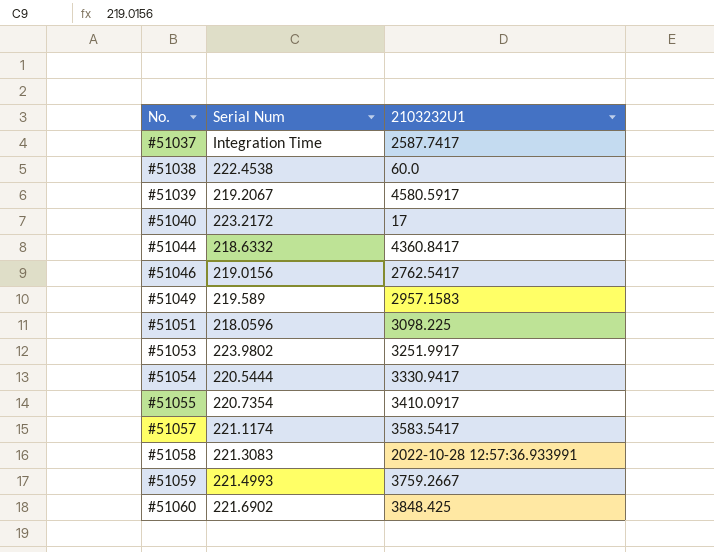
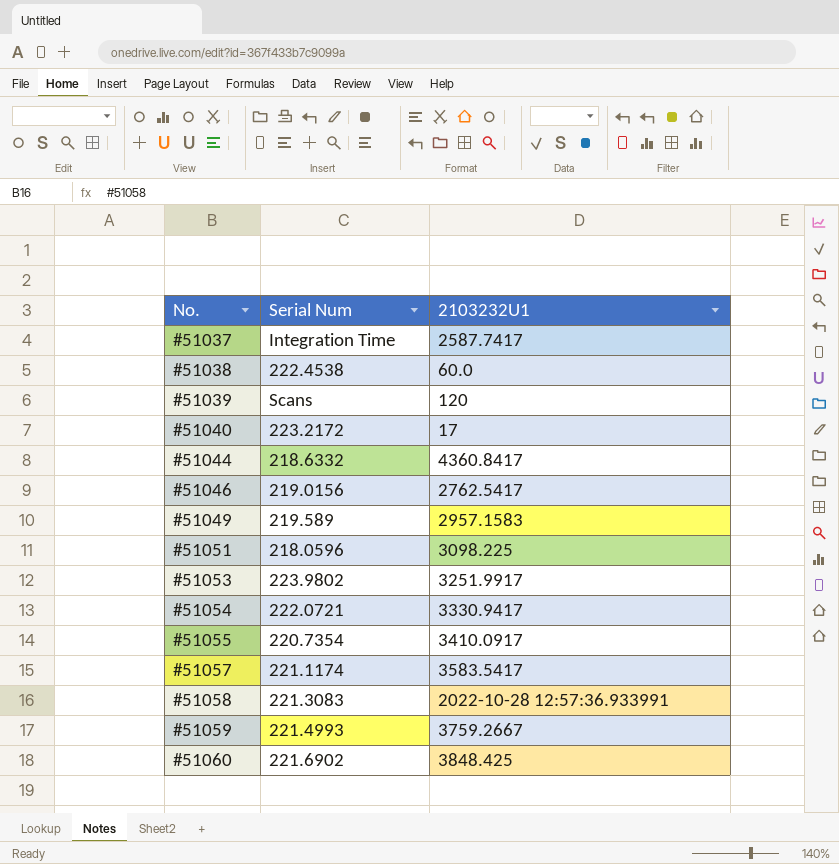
#51039 | Serial Num: 219.2067 -> Scans
#51039 | 2103232U1: 4580.5917 -> 120
#51054 | Serial Num: 220.5444 -> 222.0721

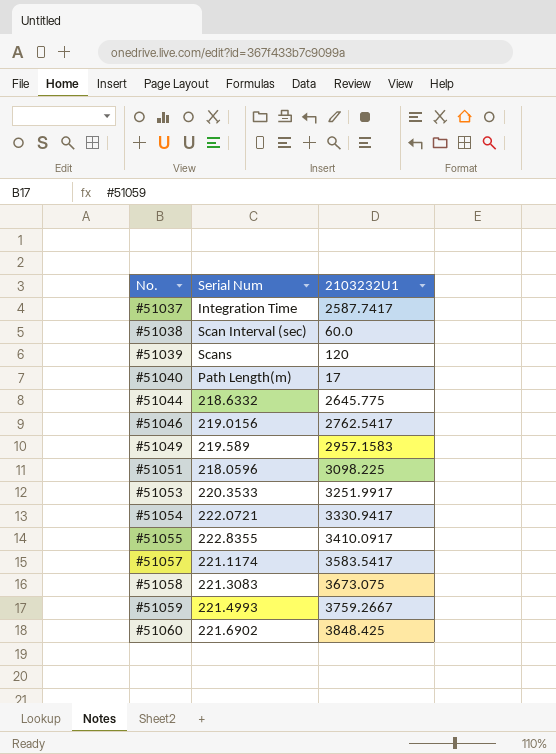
#51038 | Serial Num: 222.4538 -> Scan Interval (sec)
#51040 | Serial Num: 223.2172 -> Path Length(m)
#51044 | 2103232U1: 4360.8417 -> 2645.775
#51053 | Serial Num: 223.9802 -> 220.3533
#51055 | Serial Num: 220.7354 -> 222.8355
#51058 | 2103232U1: 2022-10-28 12:57:36.933991 -> 3673.075

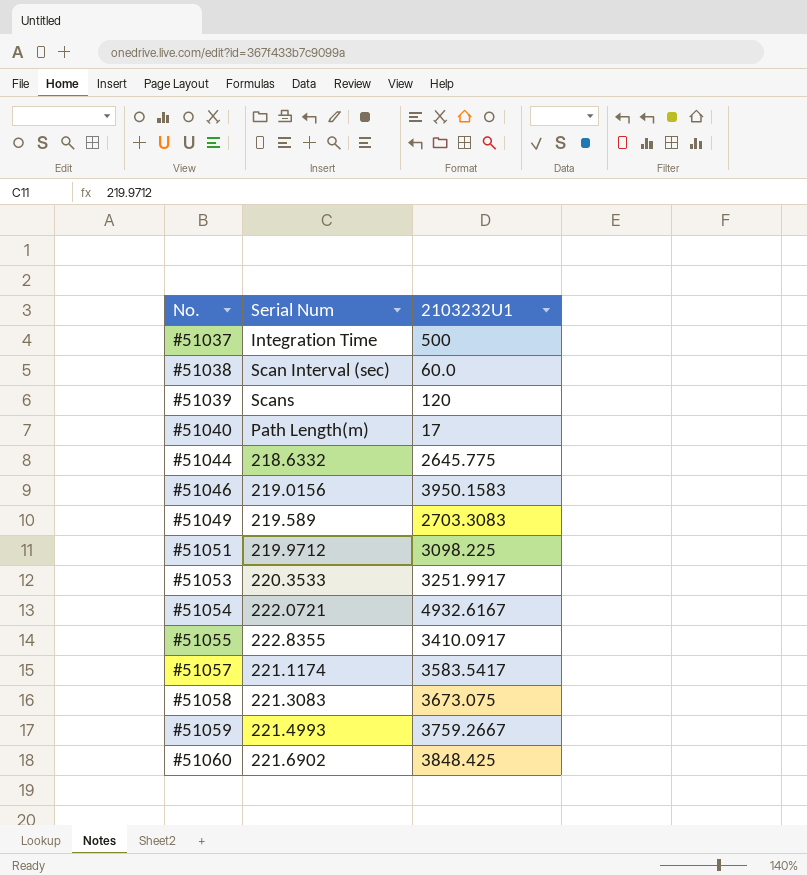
#51037 | 2103232U1: 2587.7417 -> 500
#51046 | 2103232U1: 2762.5417 -> 3950.1583
#51049 | 2103232U1: 2957.1583 -> 2703.3083
#51051 | Serial Num: 218.0596 -> 219.9712
#51054 | 2103232U1: 3330.9417 -> 4932.6167

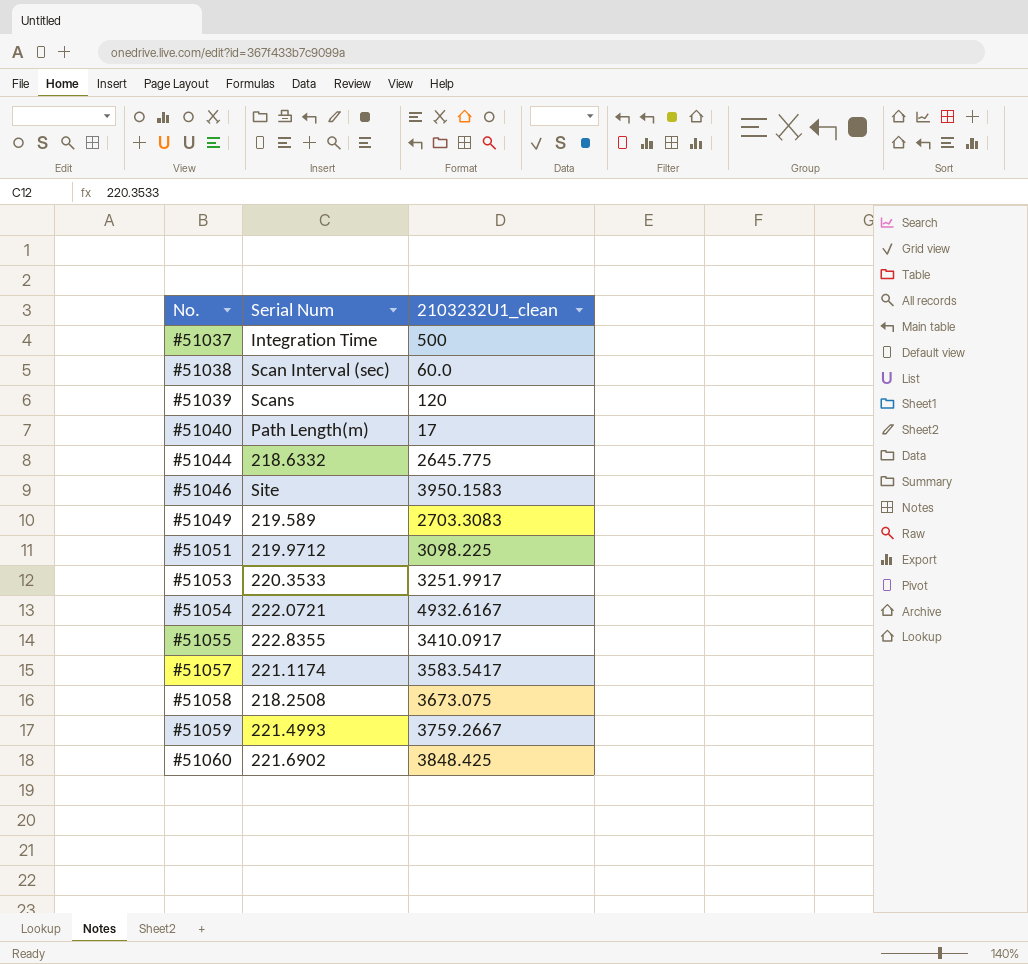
column name: 2103232U1 -> 2103232U1_clean
#51046 | Serial Num: 219.0156 -> Site
#51058 | Serial Num: 221.3083 -> 218.2508

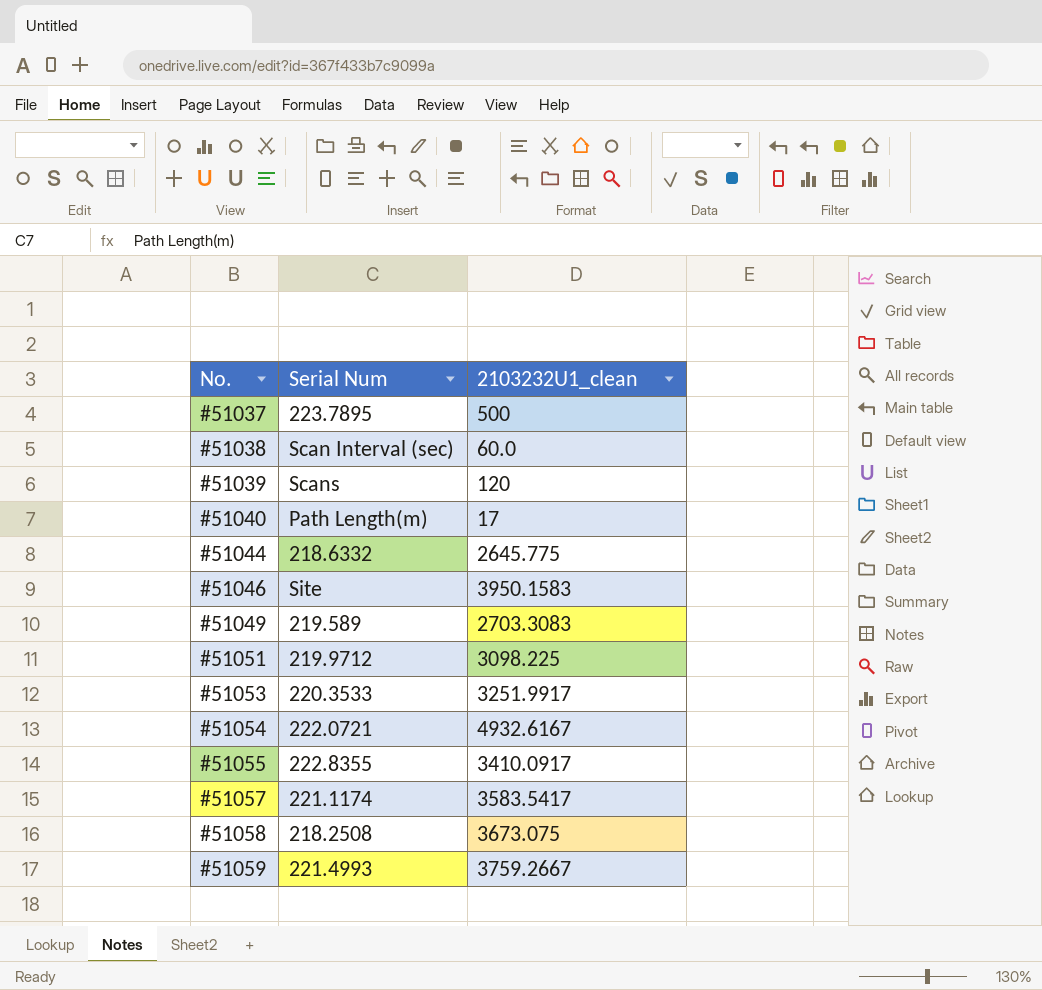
row #51060: 221.6902 | 3848.425 -> none
#51037 | Serial Num: Integration Time -> 223.7895

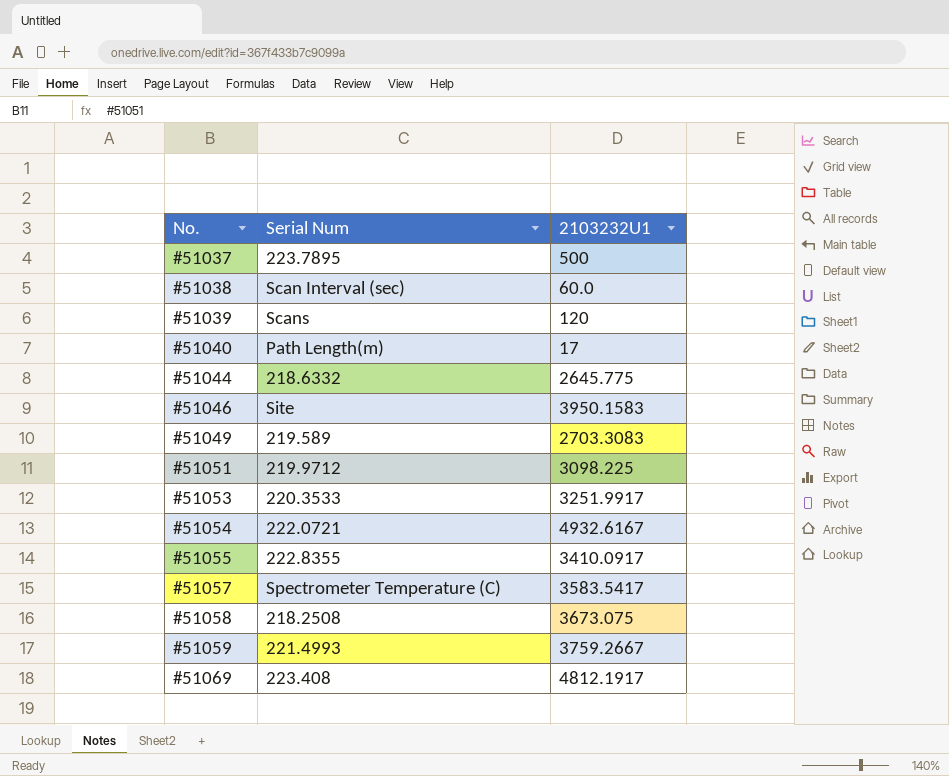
column name: 2103232U1_clean -> 2103232U1
#51057 | Serial Num: 221.1174 -> Spectrometer Temperature (C)
row #51069: none -> 223.408 | 4812.1917

